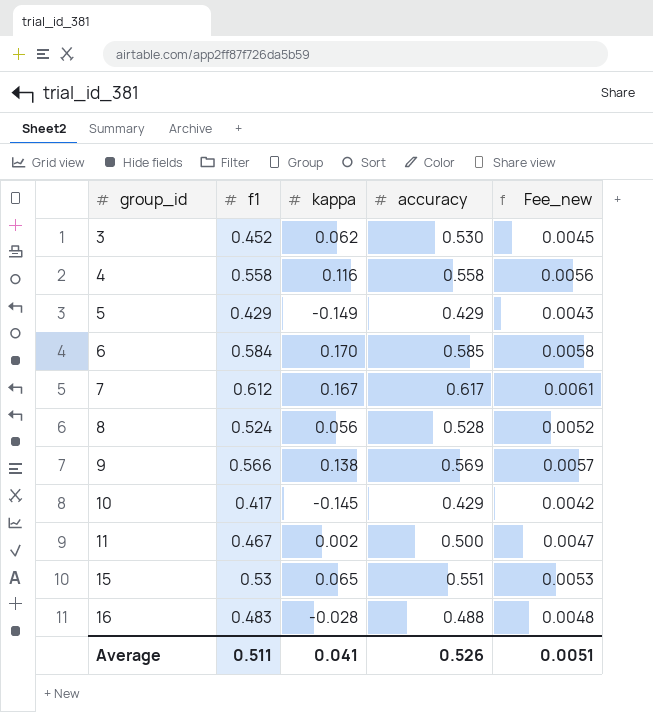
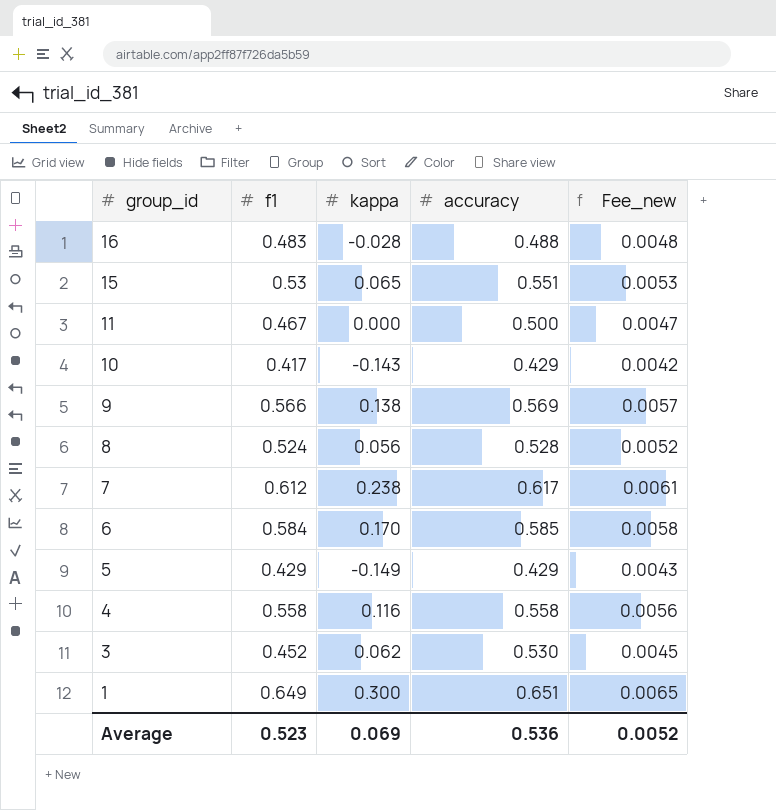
row order: group_id ascending -> group_id descending
11 | kappa: 0.002 -> 0.000
10 | kappa: -0.145 -> -0.143
7 | kappa: 0.167 -> 0.238
row 1: none -> 0.649 | 0.300 | 0.651 | 0.0065
Average | f1: 0.511 -> 0.523
Average | kappa: 0.041 -> 0.069
Average | accuracy: 0.526 -> 0.536
Average | Fee_new: 0.0051 -> 0.0052

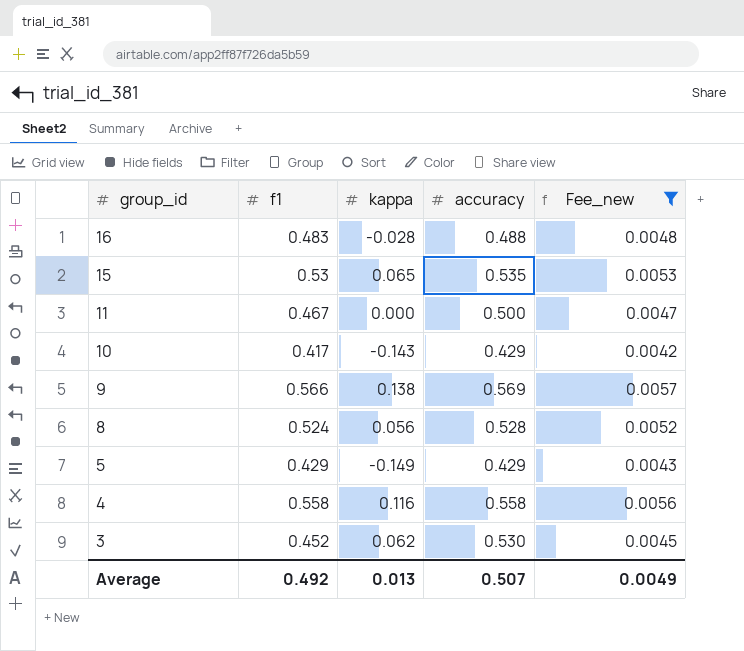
filter: none -> Fee_new <= 0.0057
15 | accuracy: 0.551 -> 0.535
Average | f1: 0.523 -> 0.492
Average | kappa: 0.069 -> 0.013
Average | accuracy: 0.536 -> 0.507
Average | Fee_new: 0.0052 -> 0.0049

